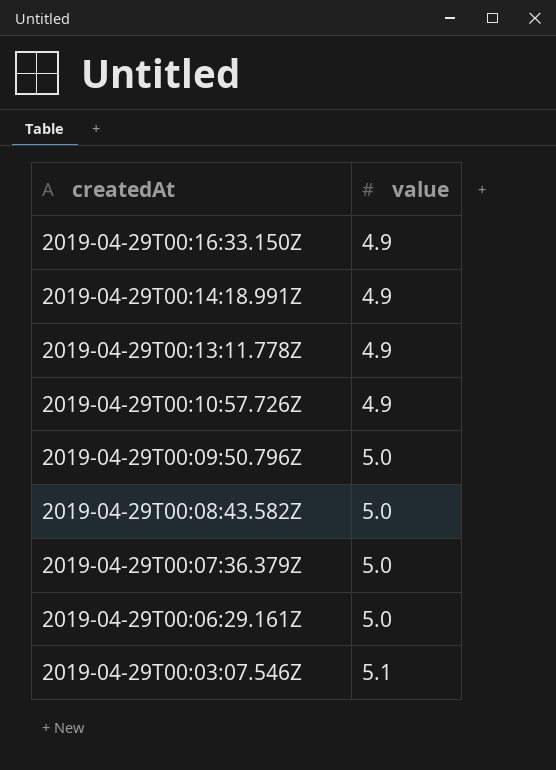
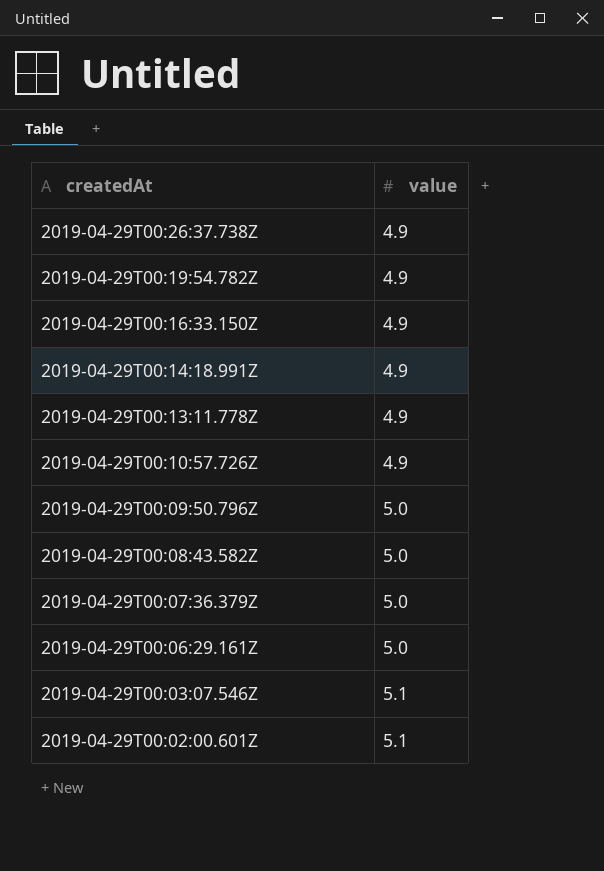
row 2019-04-29T00:26:37.738Z: none -> 4.9
row 2019-04-29T00:19:54.782Z: none -> 4.9
row 2019-04-29T00:02:00.601Z: none -> 5.1

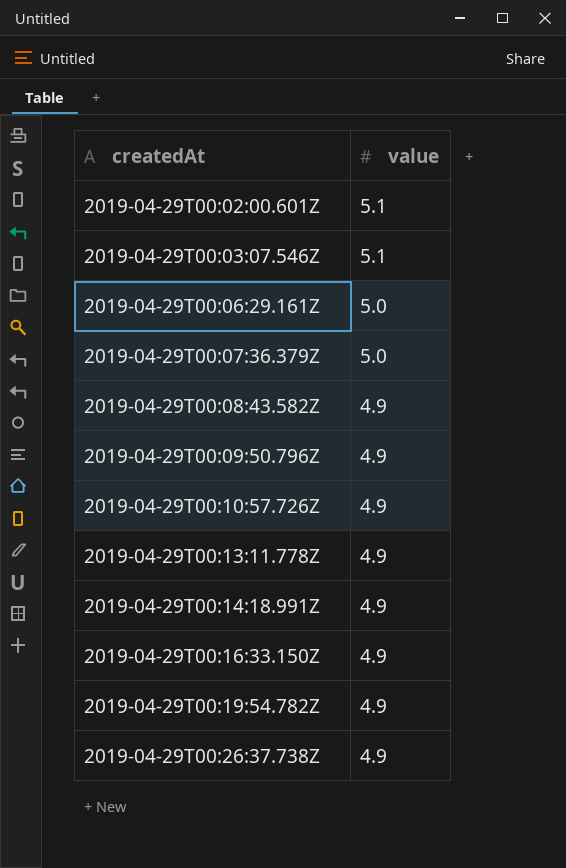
row order: createdAt descending -> createdAt ascending
2019-04-29T00:08:43.582Z | value: 5.0 -> 4.9
2019-04-29T00:09:50.796Z | value: 5.0 -> 4.9

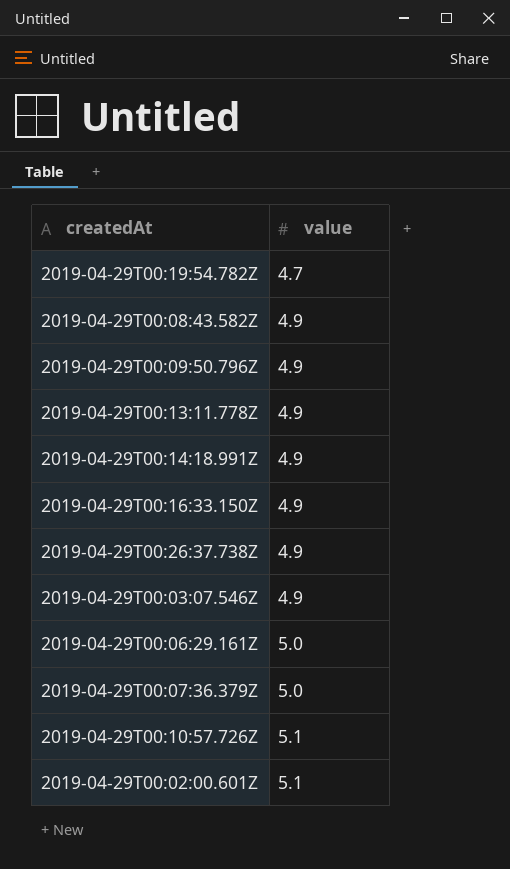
row order: createdAt ascending -> value ascending
2019-04-29T00:19:54.782Z | value: 4.9 -> 4.7
2019-04-29T00:03:07.546Z | value: 5.1 -> 4.9
2019-04-29T00:10:57.726Z | value: 4.9 -> 5.1

